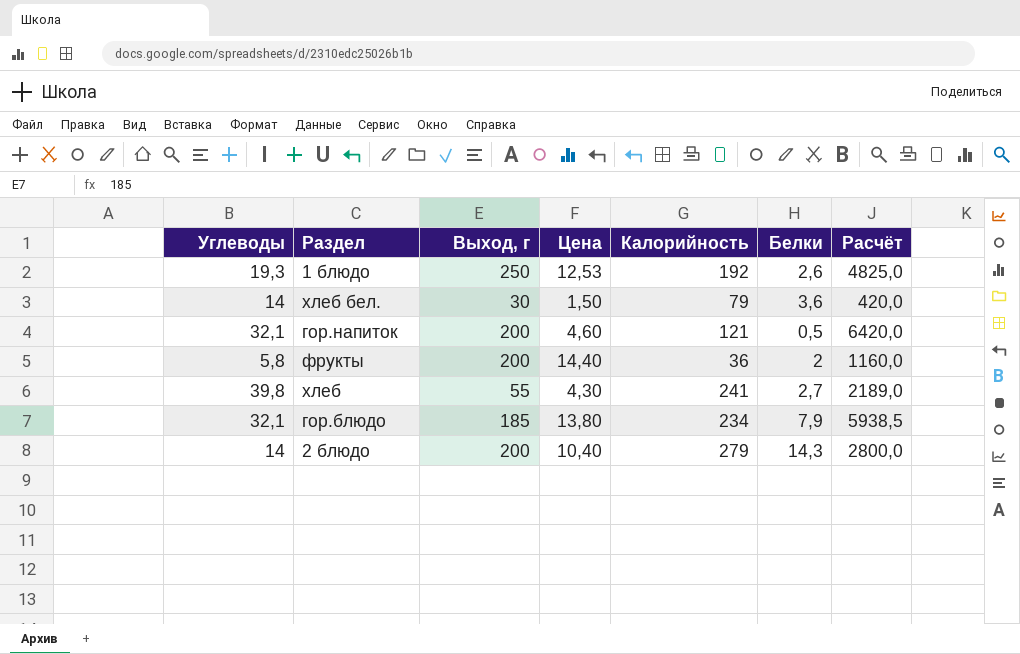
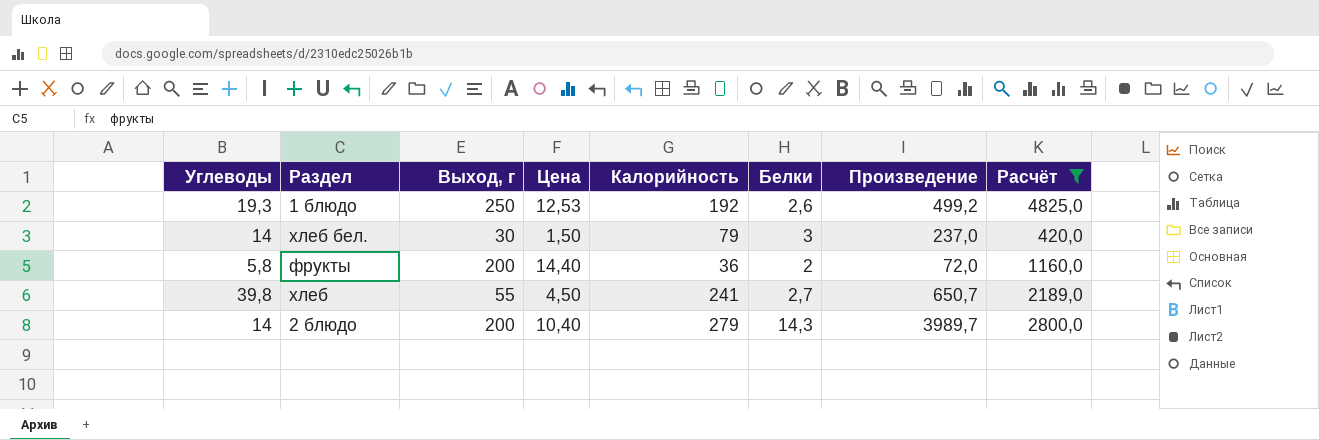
filter: none -> Расчёт <= 4825,0
column Произведение | formula: none -> [Калорийность] * [Белки]
хлеб бел. | Белки: 3,6 -> 3
хлеб | Цена: 4,30 -> 4,50

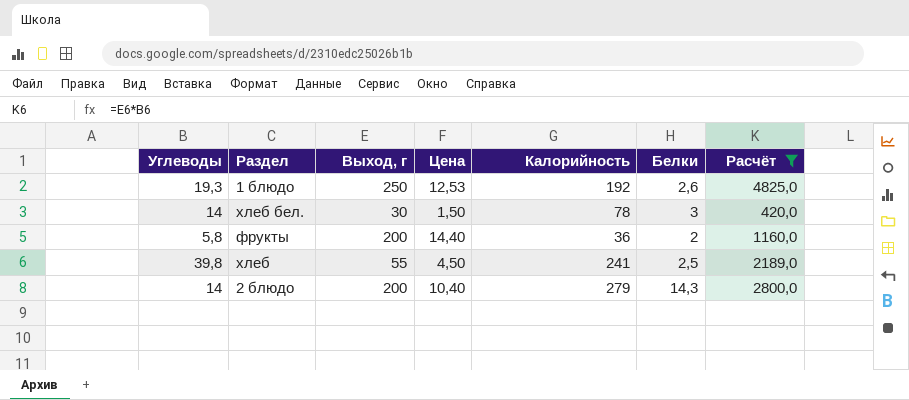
column Произведение | formula: [Калорийность] * [Белки] -> none
хлеб бел. | Калорийность: 79 -> 78
хлеб | Белки: 2,7 -> 2,5

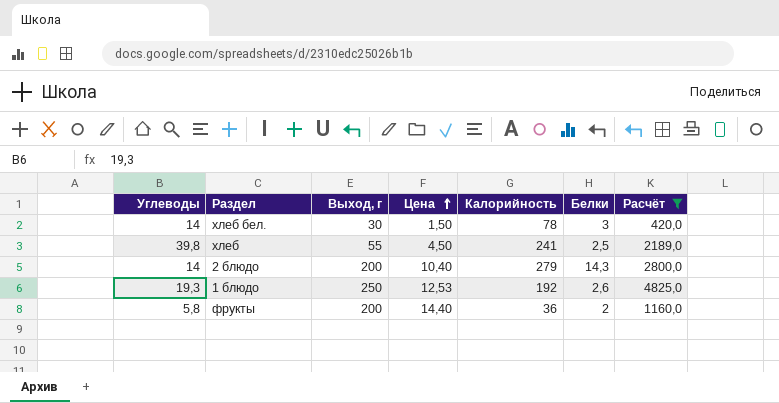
row order: none -> Цена ascending

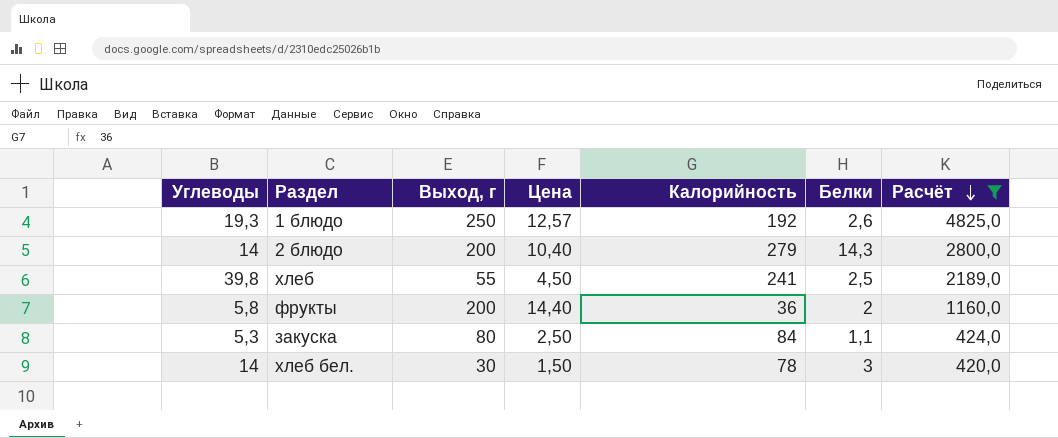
row order: Цена ascending -> Расчёт descending
1 блюдо | Цена: 12,53 -> 12,57
row закуска: none -> 5,3 | 80 | 2,50 | 84 | 1,1 | 424,0

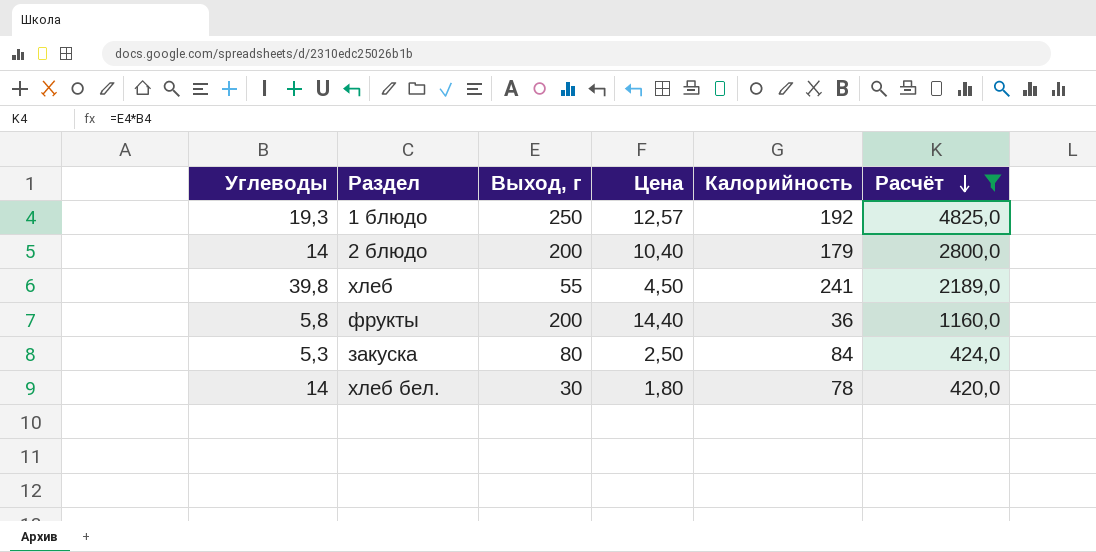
column Белки | position: 6 -> none
2 блюдо | Калорийность: 279 -> 179
хлеб бел. | Цена: 1,50 -> 1,80

